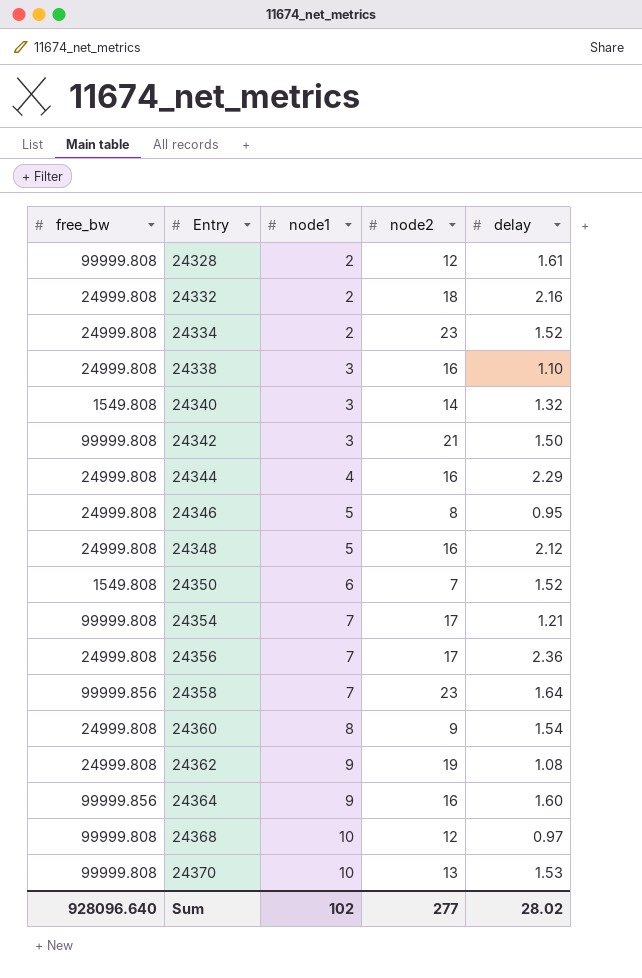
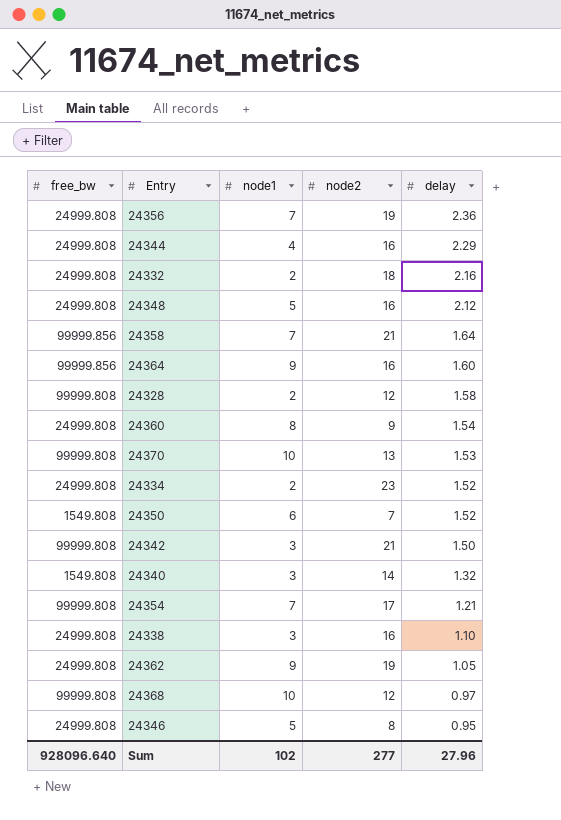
row order: Entry ascending -> delay descending
24356 | node2: 17 -> 19
24358 | node2: 23 -> 21
24328 | delay: 1.61 -> 1.58
24362 | delay: 1.08 -> 1.05
Sum | delay: 28.02 -> 27.96

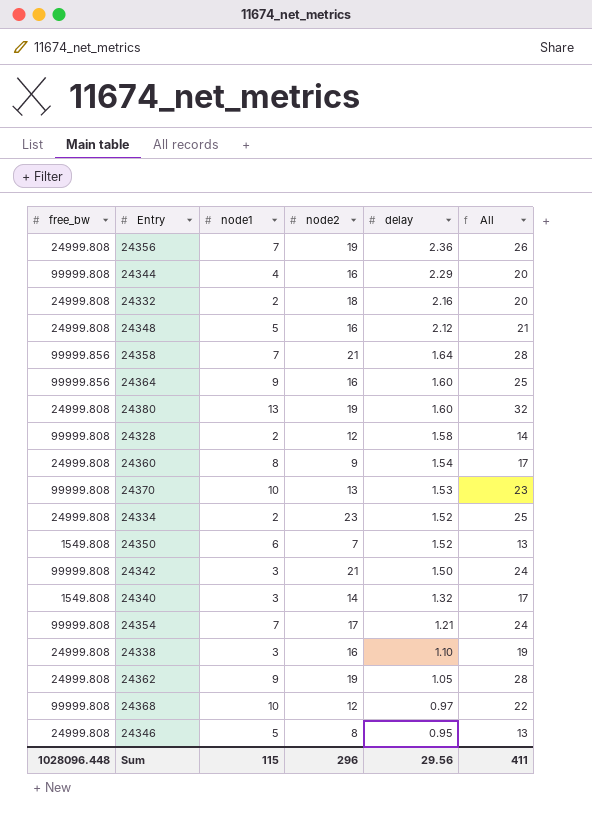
column All | formula: none -> [node1] + [node2]
24344 | free_bw: 24999.808 -> 99999.808
row 24380: none -> 24999.808 | 13 | 19 | 1.60 | 32
Sum | free_bw: 928096.640 -> 1028096.448
Sum | node1: 102 -> 115
Sum | node2: 277 -> 296
Sum | delay: 27.96 -> 29.56

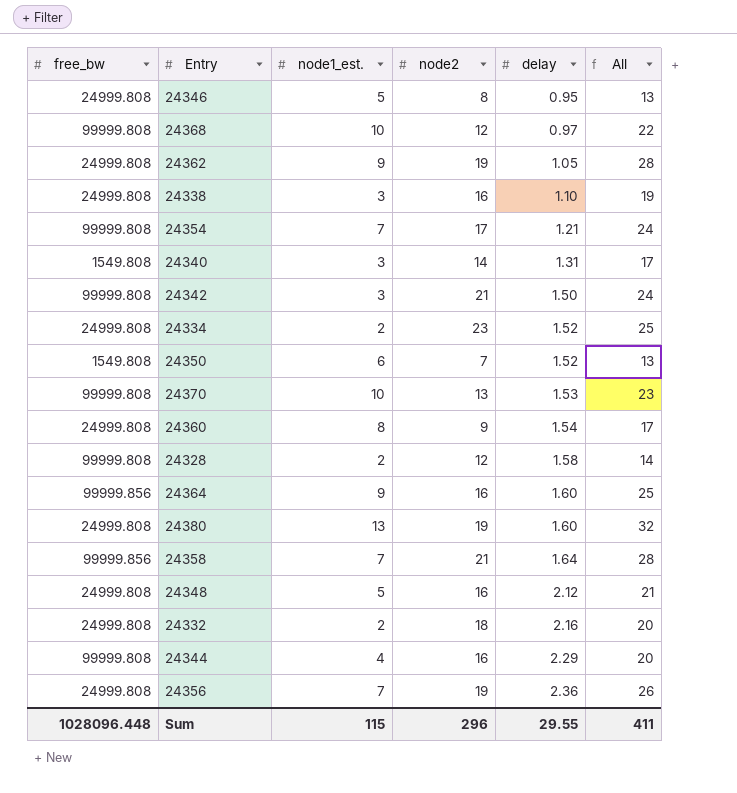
row order: delay descending -> delay ascending
column name: node1 -> node1_est.
24340 | delay: 1.32 -> 1.31
Sum | delay: 29.56 -> 29.55

